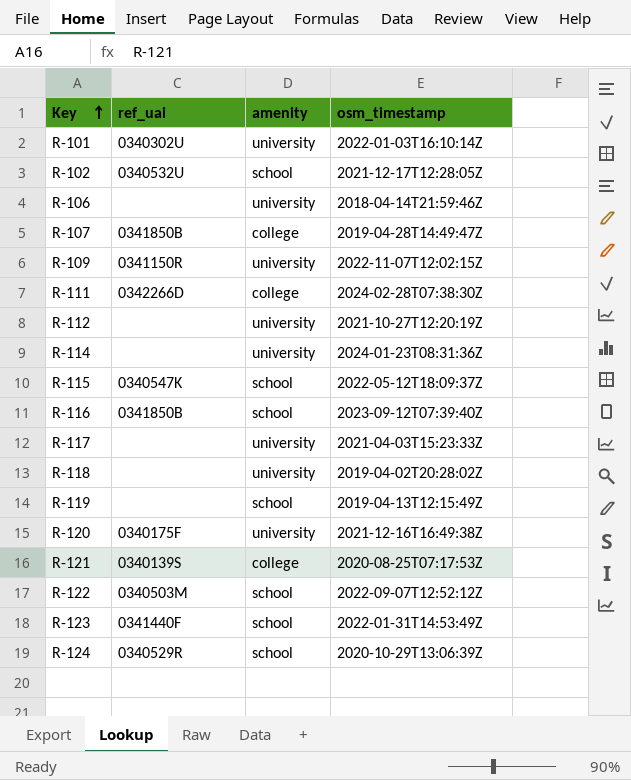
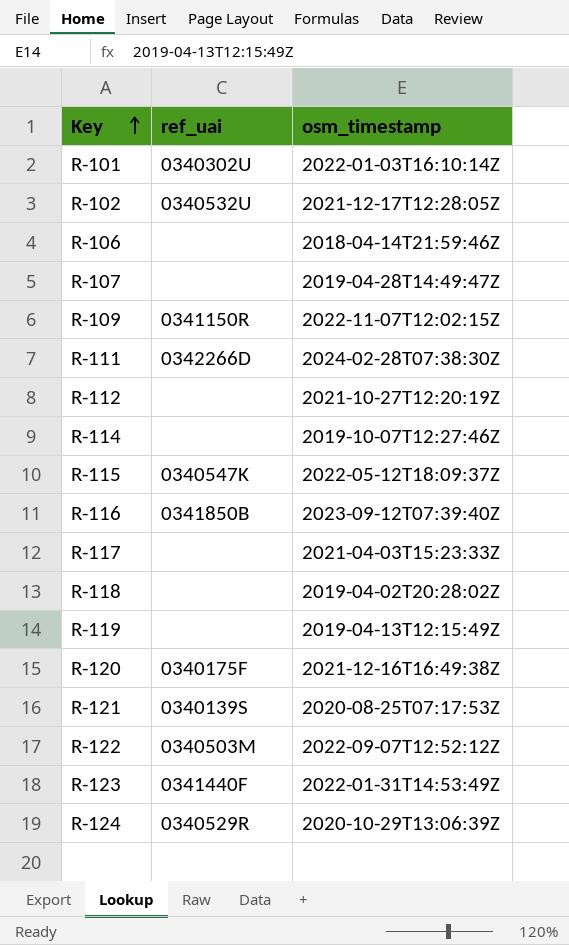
column amenity | position: 3 -> none
R-107 | ref_uai: 0341850B -> none
R-114 | osm_timestamp: 2024-01-23T08:31:36Z -> 2019-10-07T12:27:46Z

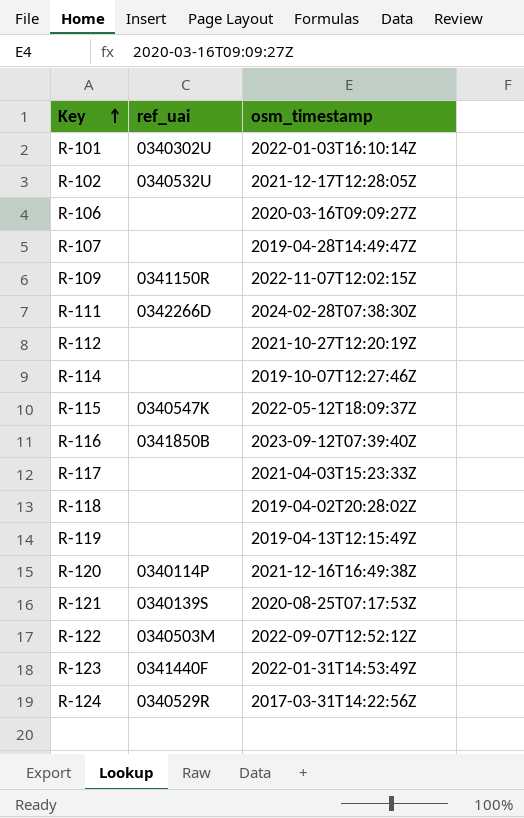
R-106 | osm_timestamp: 2018-04-14T21:59:46Z -> 2020-03-16T09:09:27Z
R-120 | ref_uai: 0340175F -> 0340114P
R-124 | osm_timestamp: 2020-10-29T13:06:39Z -> 2017-03-31T14:22:56Z

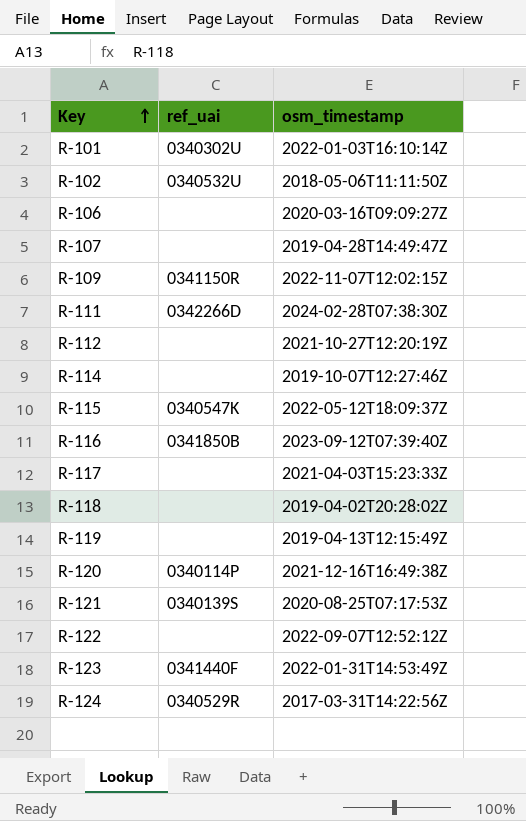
R-102 | osm_timestamp: 2021-12-17T12:28:05Z -> 2018-05-06T11:11:50Z
R-122 | ref_uai: 0340503M -> none

